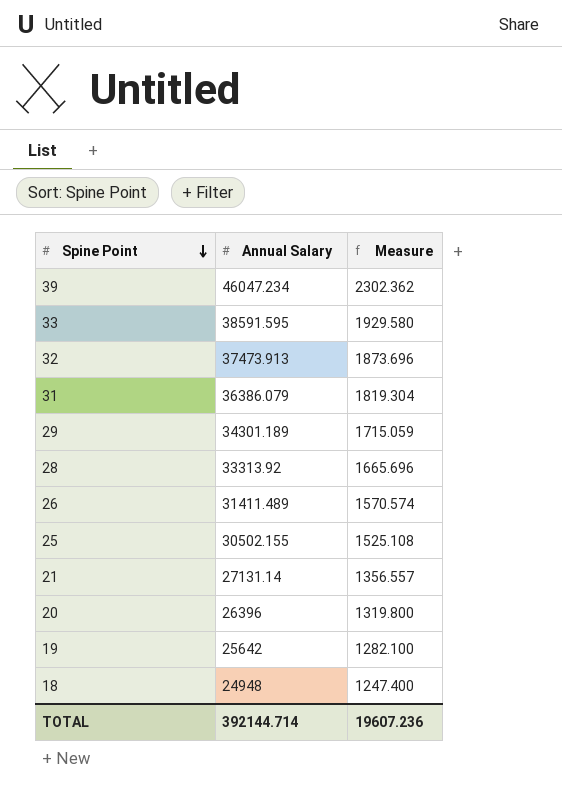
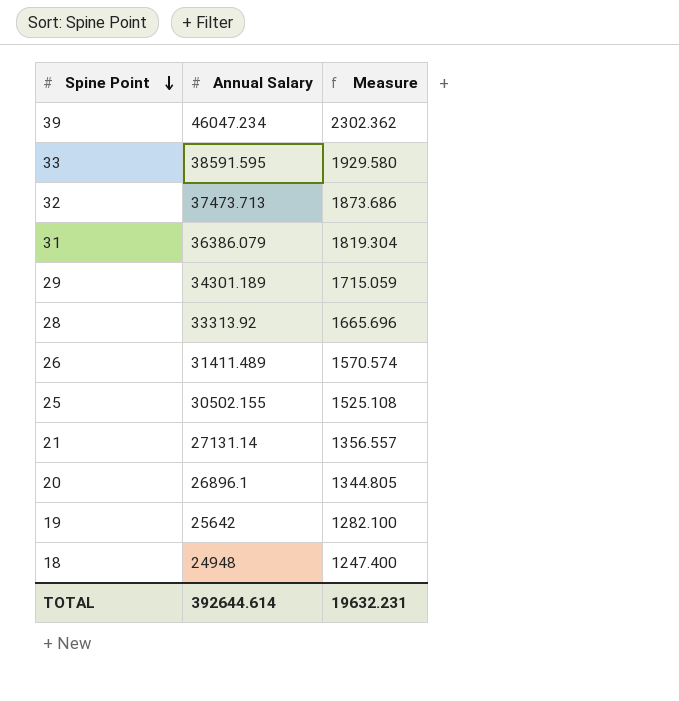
32 | Annual Salary: 37473.913 -> 37473.713
32 | Measure: 1873.696 -> 1873.686
20 | Annual Salary: 26396 -> 26896.1
20 | Measure: 1319.800 -> 1344.805
TOTAL | Annual Salary: 392144.714 -> 392644.614
TOTAL | Measure: 19607.236 -> 19632.231

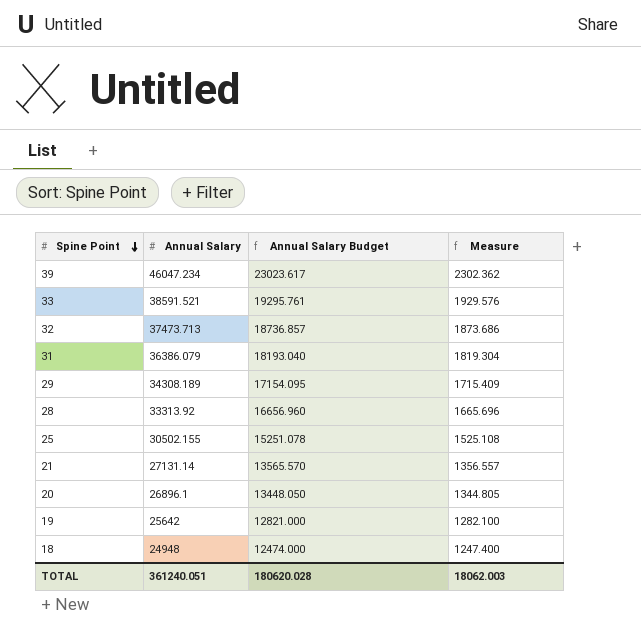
column Annual Salary Budget | formula: none -> [Annual Salary] * 0.5
row 26: 31411.489 | 1570.574 -> none
33 | Annual Salary: 38591.595 -> 38591.521
33 | Measure: 1929.580 -> 1929.576
29 | Annual Salary: 34301.189 -> 34308.189
29 | Measure: 1715.059 -> 1715.409
TOTAL | Annual Salary: 392644.614 -> 361240.051
TOTAL | Measure: 19632.231 -> 18062.003

